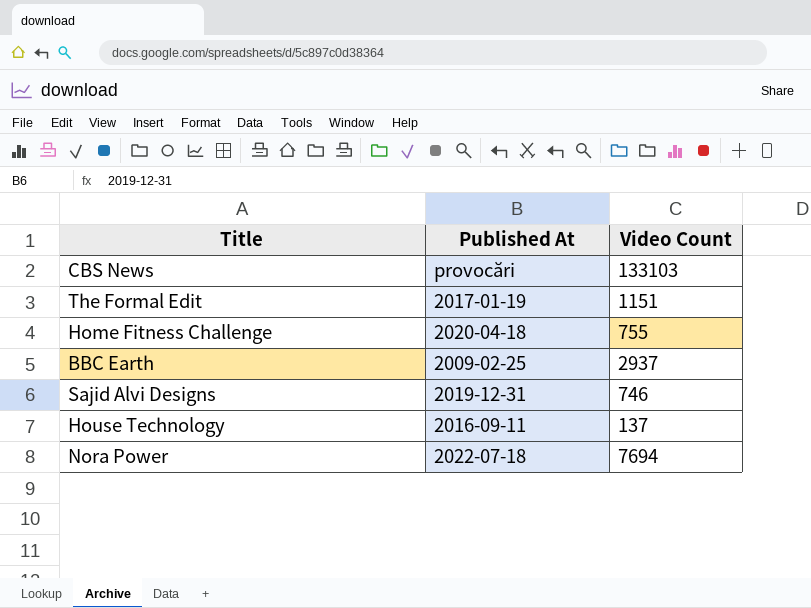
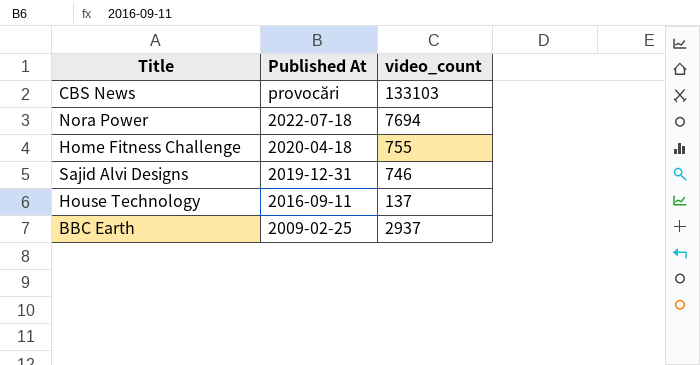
row order: none -> Published At descending
column name: Video Count -> video_count
row The Formal Edit: 2017-01-19 | 1151 -> none

